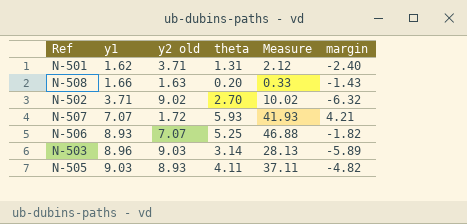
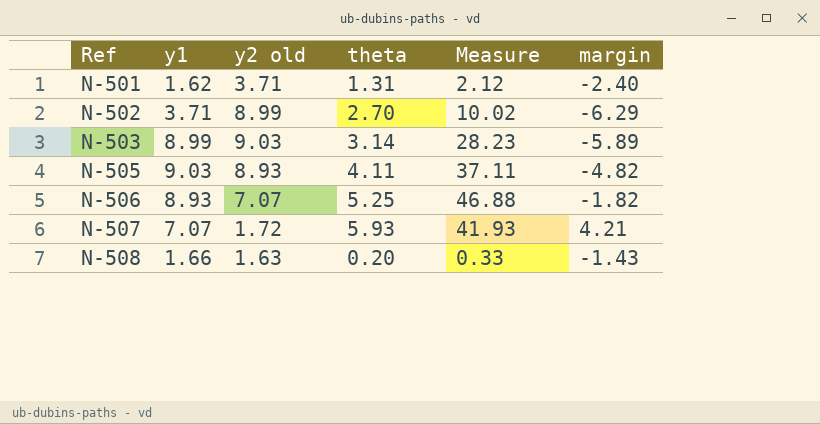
row order: y1 ascending -> Ref ascending
N-502 | y2 old: 9.02 -> 8.99
N-502 | margin: -6.32 -> -6.29
N-503 | y1: 8.96 -> 8.99
N-503 | Measure: 28.13 -> 28.23

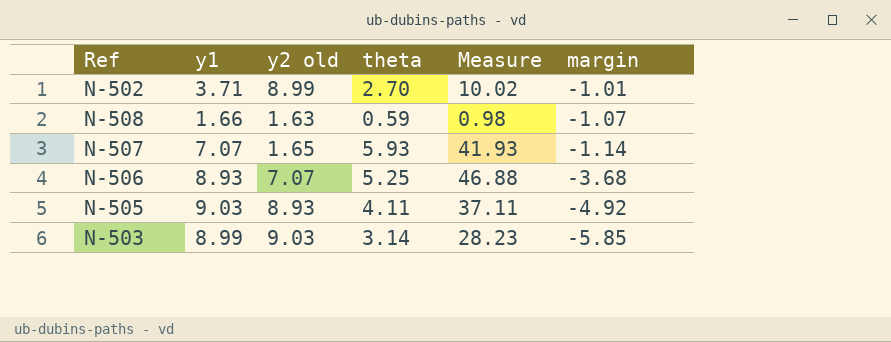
row order: Ref ascending -> margin descending
column margin | formula: [theta] - [y2 old] -> [theta] - [y1]
row N-501: 1.62 | 3.71 | 1.31 | 2.12 | -2.40 -> none
N-508 | theta: 0.20 -> 0.59
N-508 | Measure: 0.33 -> 0.98
N-507 | y2 old: 1.72 -> 1.65

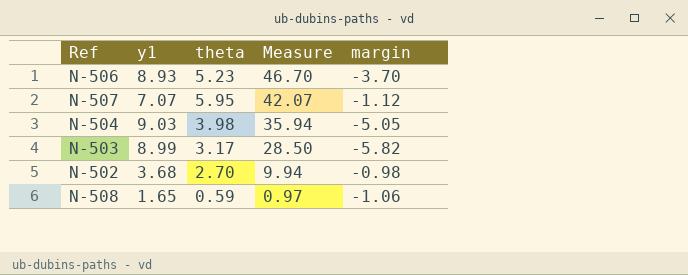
row order: margin descending -> Measure descending
column y2 old | position: 3 -> none
row N-505: 9.03 | 8.93 | 4.11 | 37.11 | -4.92 -> none
N-506 | theta: 5.25 -> 5.23
N-506 | Measure: 46.88 -> 46.70
N-506 | margin: -3.68 -> -3.70
N-507 | theta: 5.93 -> 5.95
N-507 | Measure: 41.93 -> 42.07
N-507 | margin: -1.14 -> -1.12
row N-504: none -> 9.03 | 3.98 | 35.94 | -5.05
N-503 | theta: 3.14 -> 3.17
N-503 | Measure: 28.23 -> 28.50
N-503 | margin: -5.85 -> -5.82
N-502 | y1: 3.71 -> 3.68
N-502 | Measure: 10.02 -> 9.94
N-502 | margin: -1.01 -> -0.98
N-508 | y1: 1.66 -> 1.65
N-508 | Measure: 0.98 -> 0.97
N-508 | margin: -1.07 -> -1.06

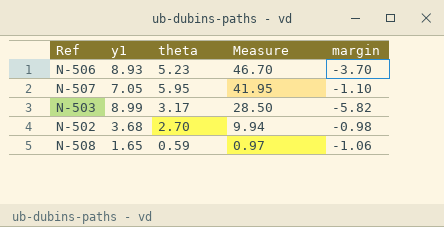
row N-504: 9.03 | 3.98 | 35.94 | -5.05 -> none
N-507 | y1: 7.07 -> 7.05
N-507 | Measure: 42.07 -> 41.95
N-507 | margin: -1.12 -> -1.10

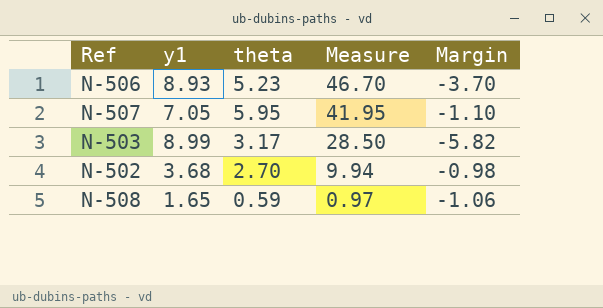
column name: margin -> Margin

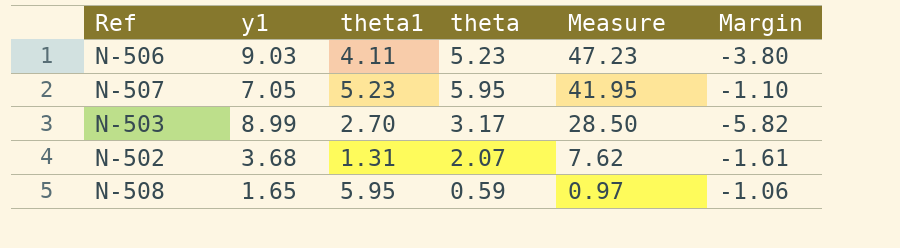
column theta1 | position: none -> 3
N-506 | y1: 8.93 -> 9.03
N-506 | Measure: 46.70 -> 47.23
N-506 | Margin: -3.70 -> -3.80
N-502 | theta: 2.70 -> 2.07
N-502 | Measure: 9.94 -> 7.62
N-502 | Margin: -0.98 -> -1.61

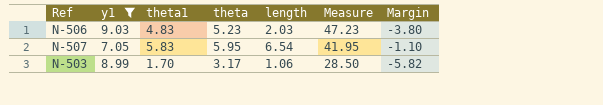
filter: none -> y1 >= 7.05
column length | position: none -> 5
N-506 | theta1: 4.11 -> 4.83
N-507 | theta1: 5.23 -> 5.83
N-503 | theta1: 2.70 -> 1.70

